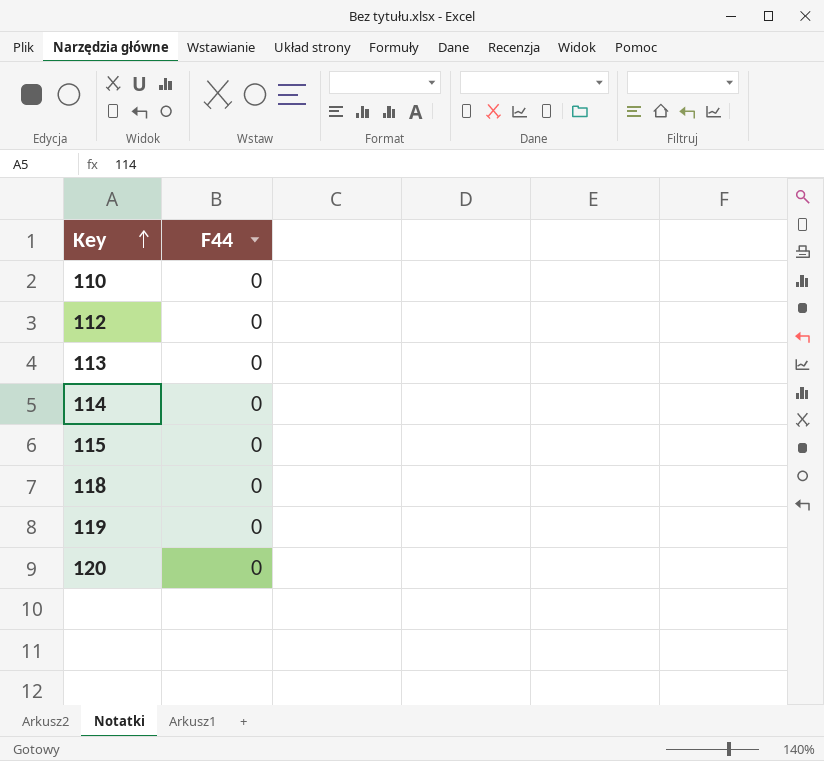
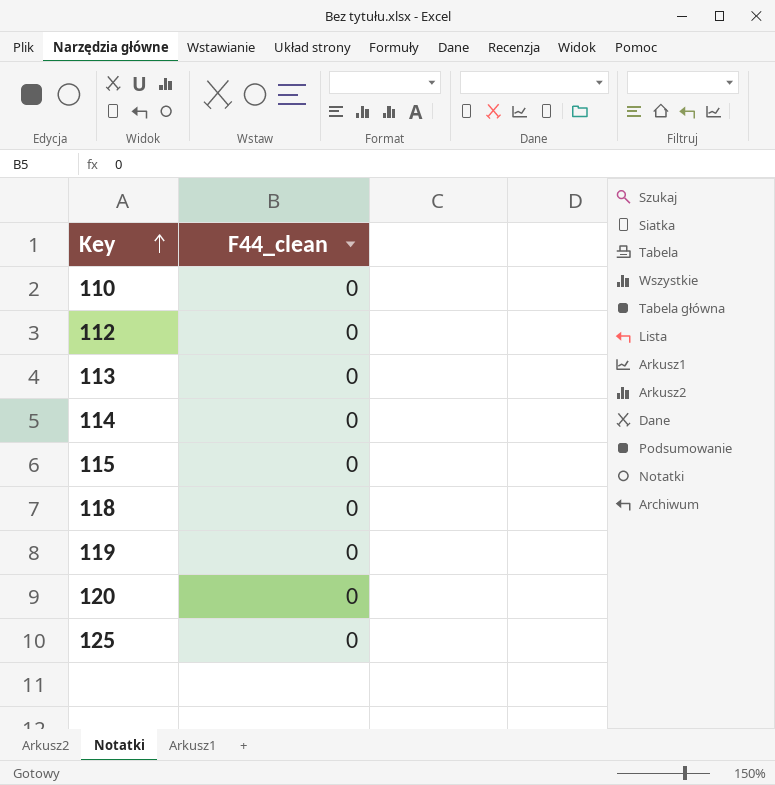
column name: F44 -> F44_clean
row 125: none -> 0

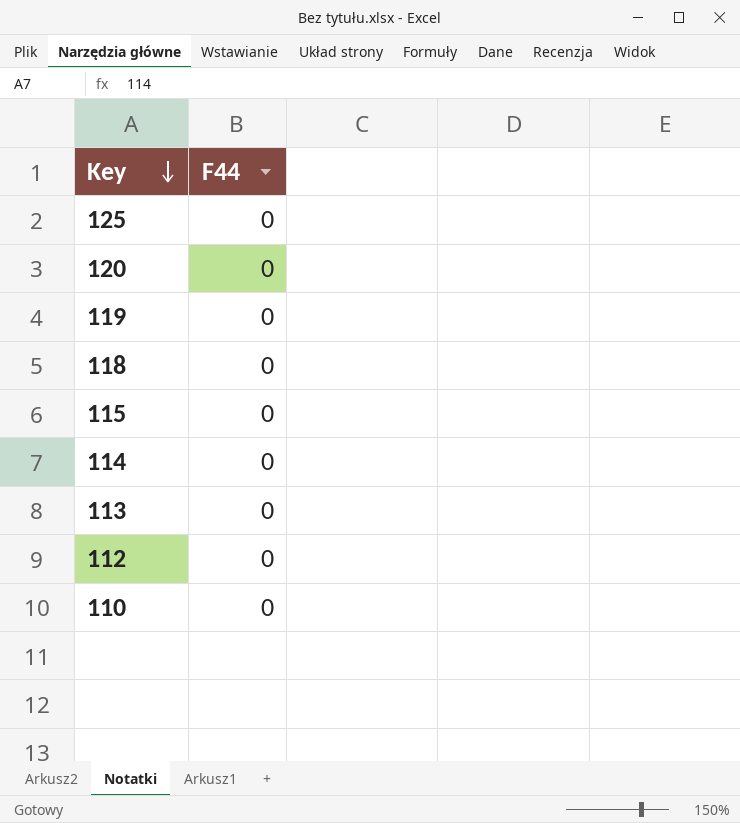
row order: Key ascending -> Key descending
column name: F44_clean -> F44

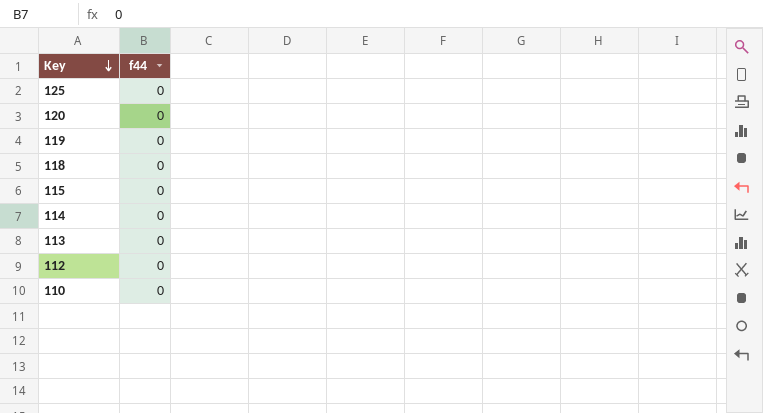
column name: F44 -> f44

